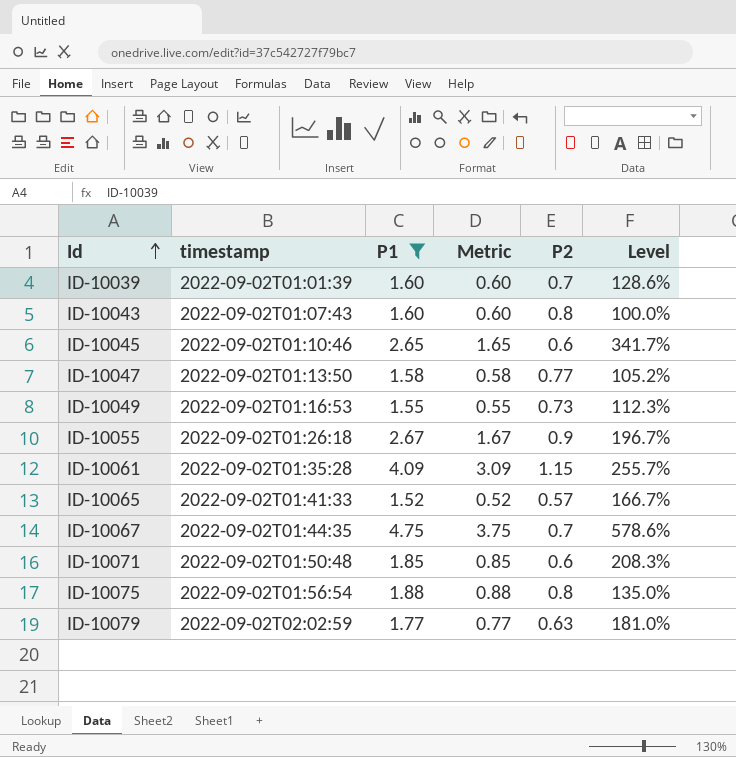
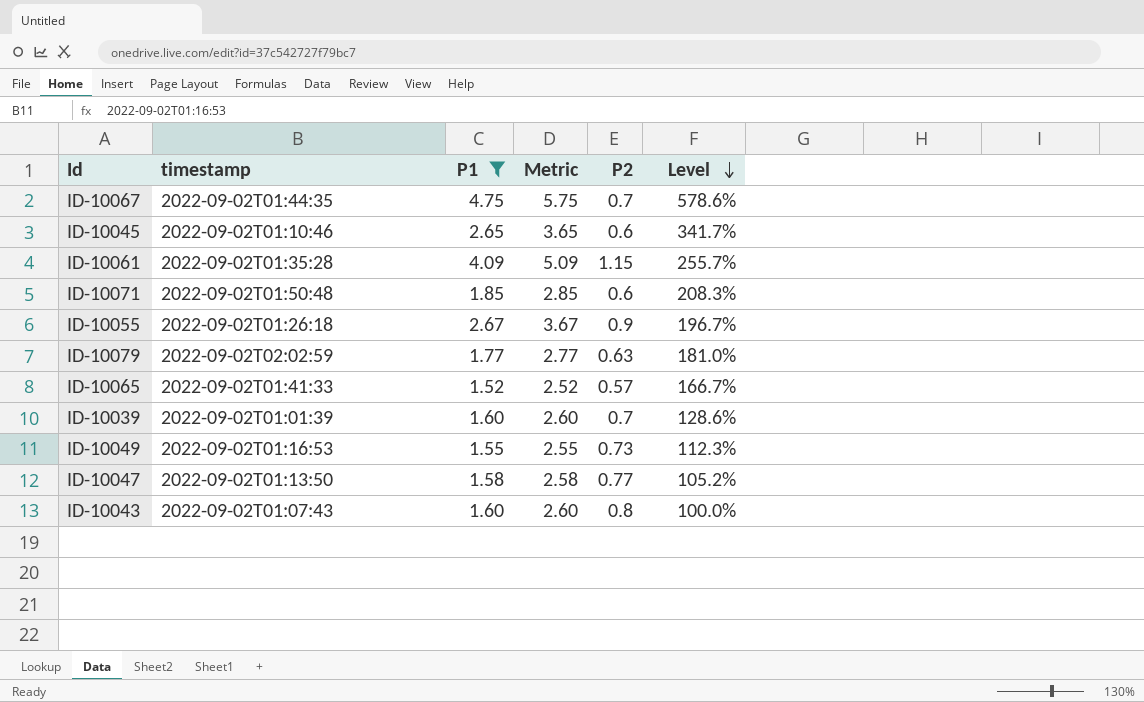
row order: Id ascending -> Level descending
column Metric | formula: [P1] - 1 -> [P1] + 1
row ID-10075: 2022-09-02T01:56:54 | 1.88 | 0.88 | 0.8 | 135.0% -> none

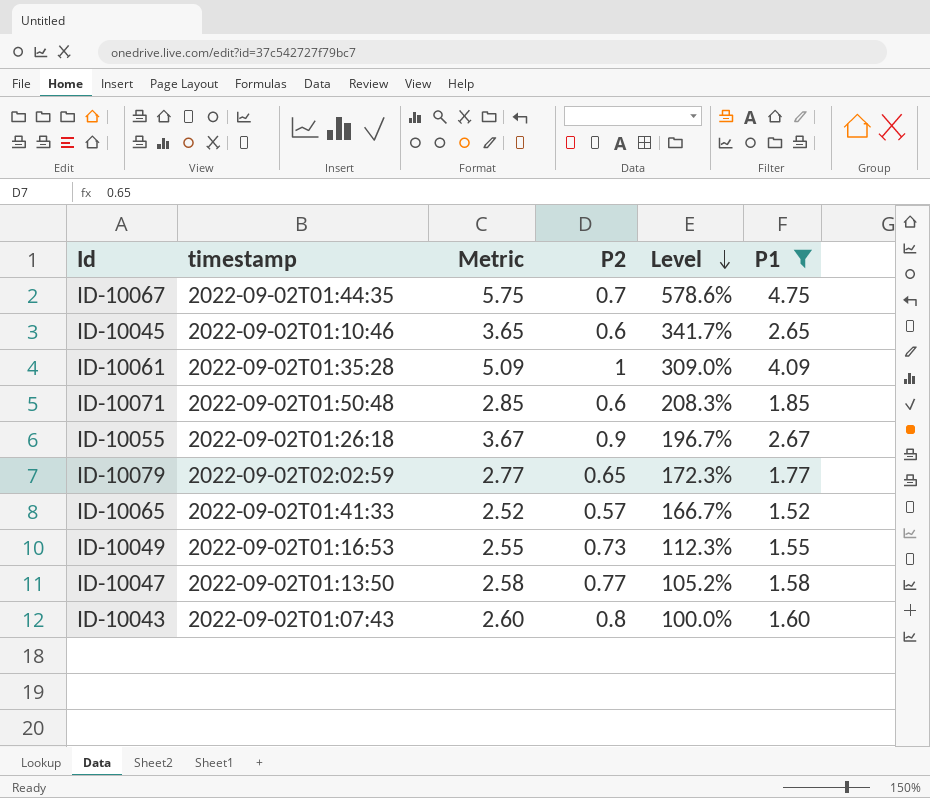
column P1 | position: 3 -> 6
row ID-10039: 2022-09-02T01:01:39 | 1.60 | 2.60 | 0.7 | 128.6% -> none
ID-10061 | P2: 1.15 -> 1
ID-10061 | Level: 255.7% -> 309.0%
ID-10079 | P2: 0.63 -> 0.65
ID-10079 | Level: 181.0% -> 172.3%

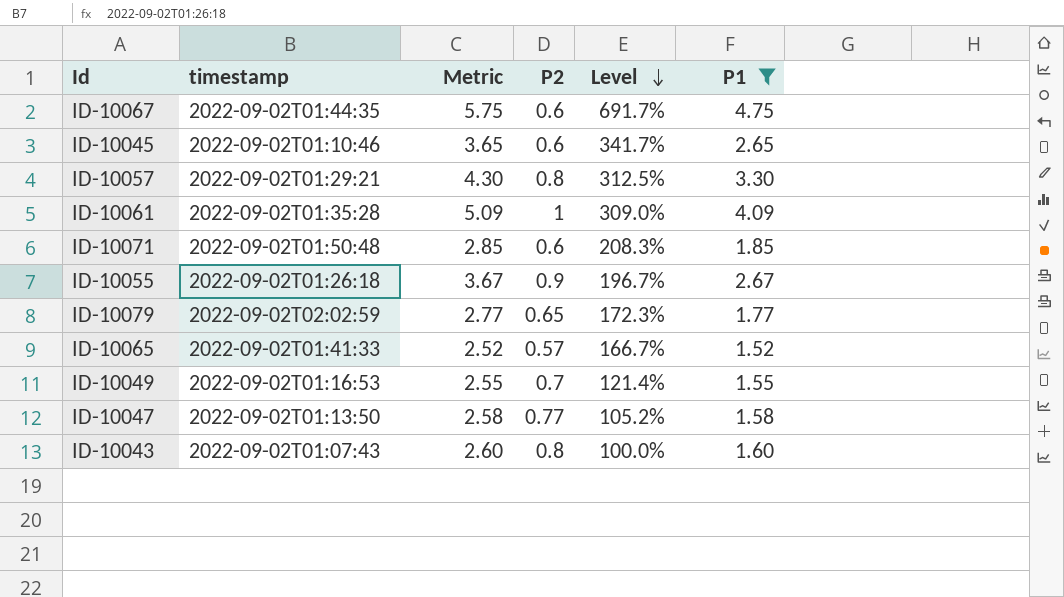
ID-10067 | P2: 0.7 -> 0.6
ID-10067 | Level: 578.6% -> 691.7%
row ID-10057: none -> 2022-09-02T01:29:21 | 4.30 | 0.8 | 312.5% | 3.30
ID-10049 | P2: 0.73 -> 0.7
ID-10049 | Level: 112.3% -> 121.4%

